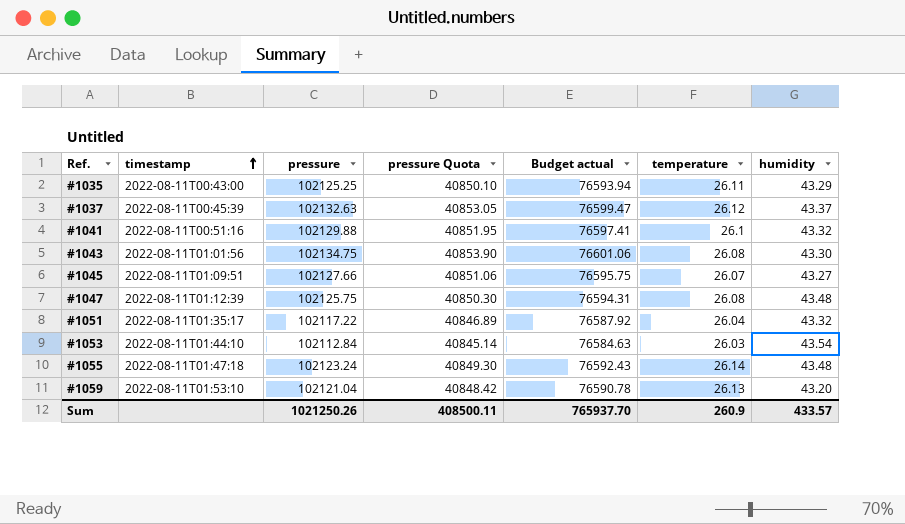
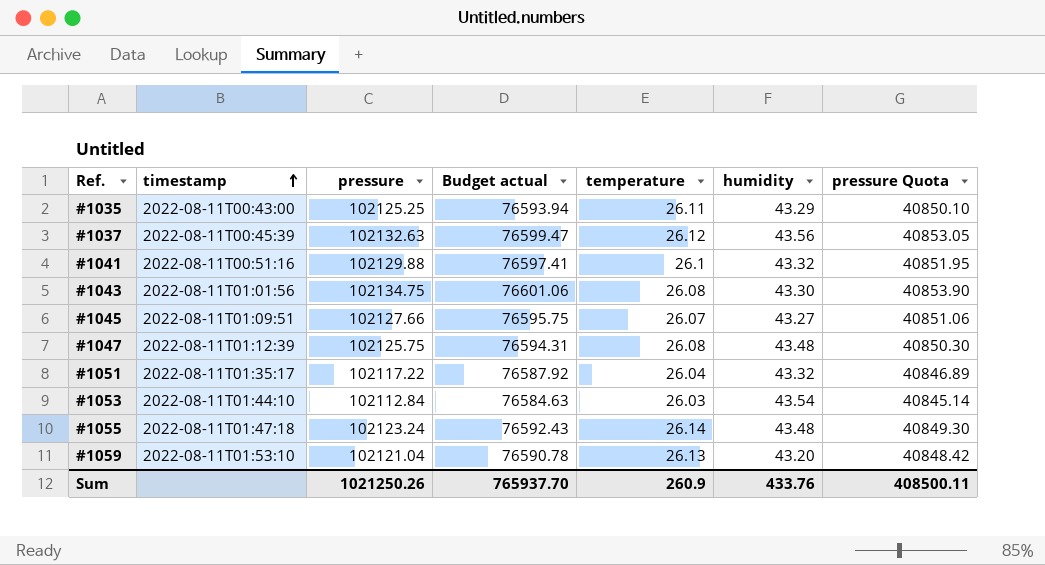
column pressure Quota | position: 4 -> 7
#1037 | humidity: 43.37 -> 43.56
Sum | humidity: 433.57 -> 433.76

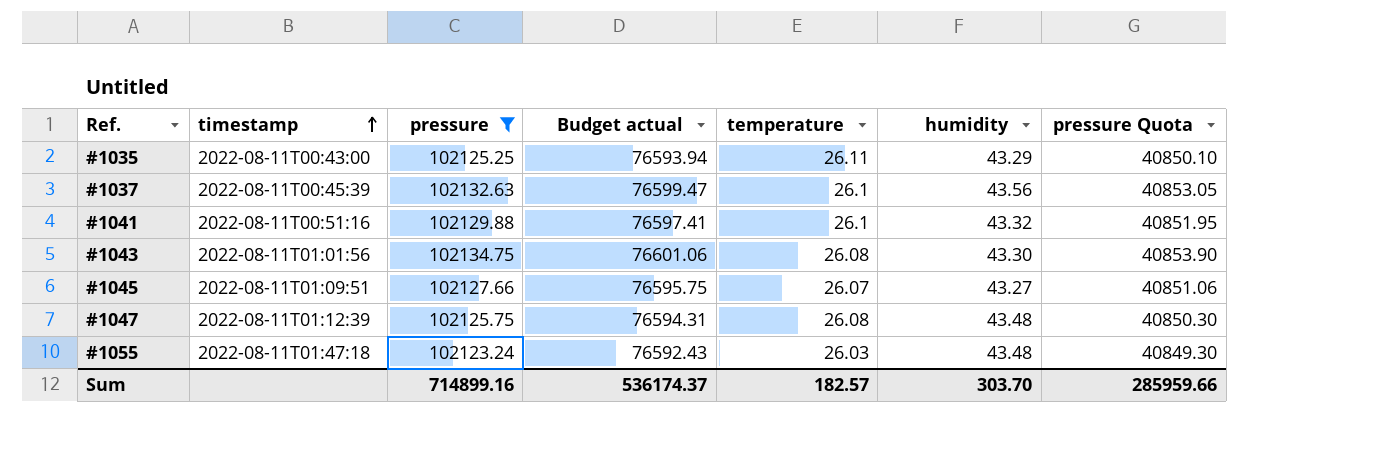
filter: none -> pressure >= 102123.24
#1037 | temperature: 26.12 -> 26.1
#1055 | temperature: 26.14 -> 26.03
Sum | pressure: 1021250.26 -> 714899.16
Sum | Budget actual: 765937.70 -> 536174.37
Sum | temperature: 260.9 -> 182.57
Sum | humidity: 433.76 -> 303.70
Sum | pressure Quota: 408500.11 -> 285959.66

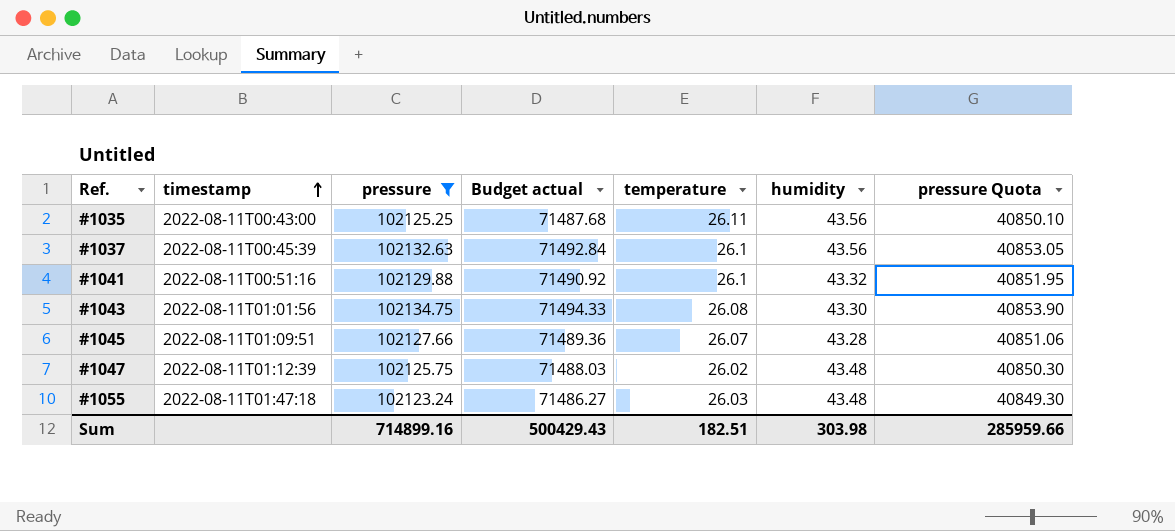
column Budget actual | formula: [pressure] * 0.75 -> [pressure] * 0.7
#1035 | humidity: 43.29 -> 43.56
#1045 | humidity: 43.27 -> 43.28
#1047 | temperature: 26.08 -> 26.02
Sum | Budget actual: 536174.37 -> 500429.43
Sum | temperature: 182.57 -> 182.51
Sum | humidity: 303.70 -> 303.98

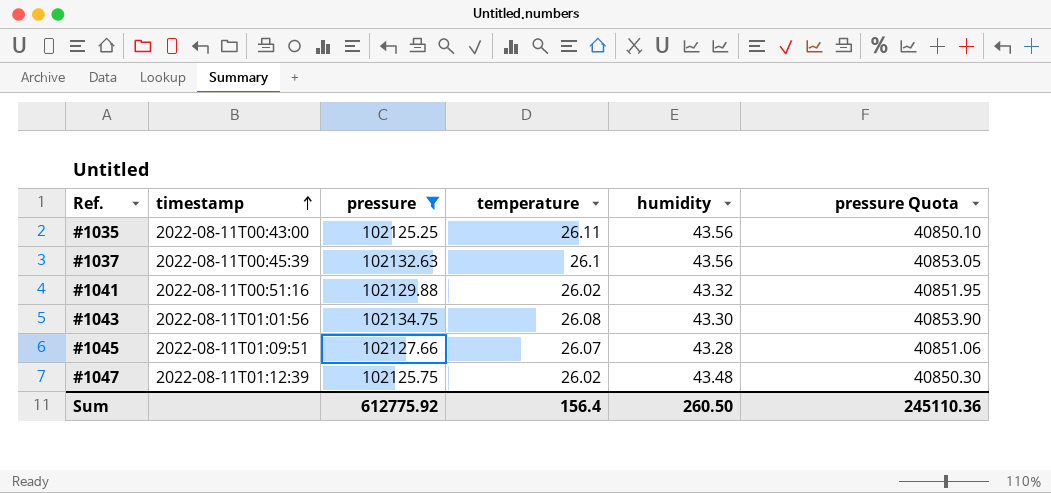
column Budget actual | formula: [pressure] * 0.7 -> none
row #1055: 2022-08-11T01:47:18 | 102123.24 | 71486.27 | 26.03 | 43.48 | 40849.30 -> none
#1041 | temperature: 26.1 -> 26.02
Sum | pressure: 714899.16 -> 612775.92
Sum | temperature: 182.51 -> 156.4
Sum | humidity: 303.98 -> 260.50
Sum | pressure Quota: 285959.66 -> 245110.36

